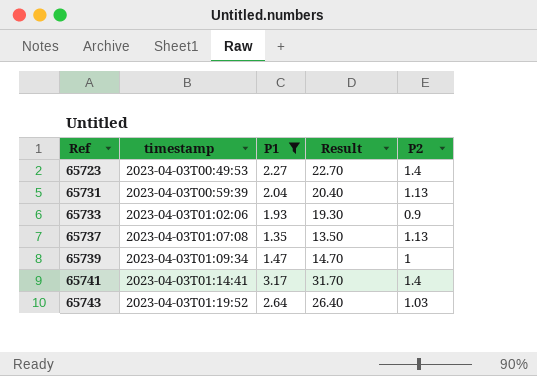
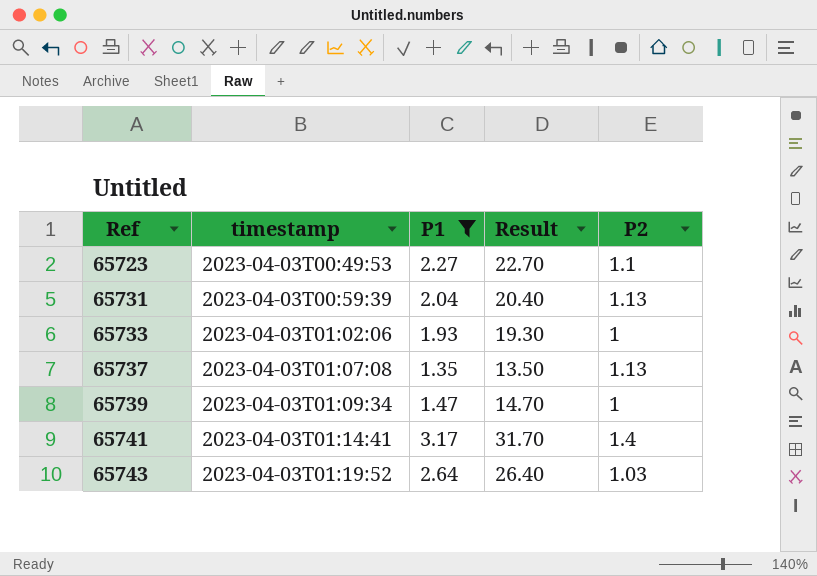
65723 | P2: 1.4 -> 1.1
65733 | P2: 0.9 -> 1

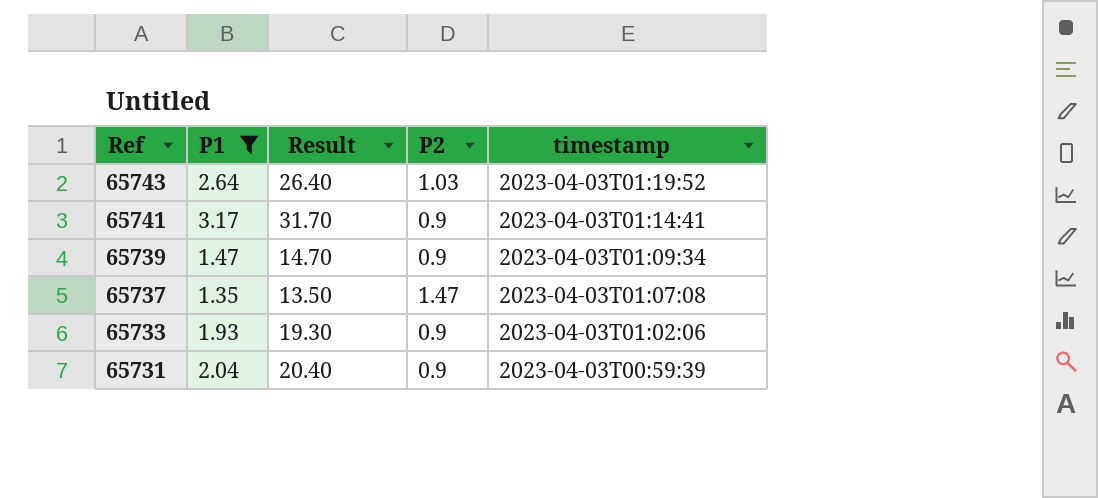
row order: Ref ascending -> Ref descending
column timestamp | position: 2 -> 5
row 65723: 2023-04-03T00:49:53 | 2.27 | 22.70 | 1.1 -> none
65741 | P2: 1.4 -> 0.9
65739 | P2: 1 -> 0.9
65737 | P2: 1.13 -> 1.47
65733 | P2: 1 -> 0.9
65731 | P2: 1.13 -> 0.9

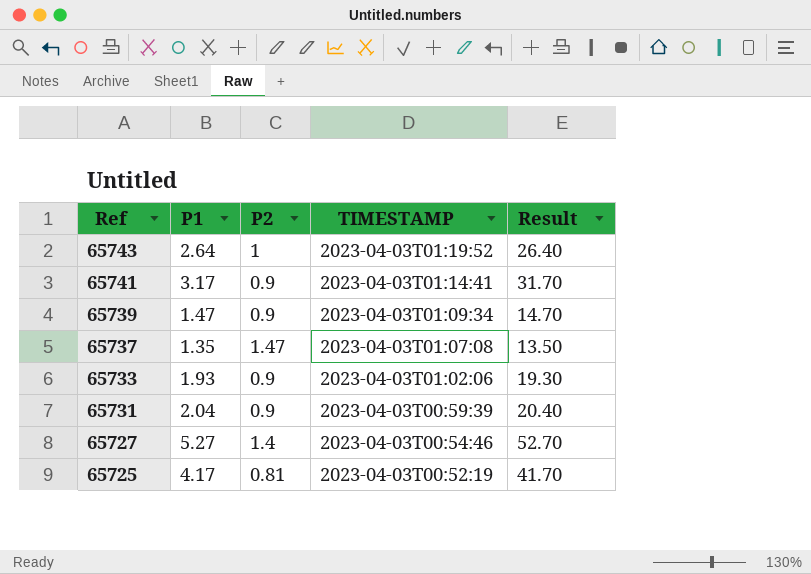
filter: P1 <= 3.17 -> none
column name: timestamp -> TIMESTAMP
column Result | position: 3 -> 5
65743 | P2: 1.03 -> 1

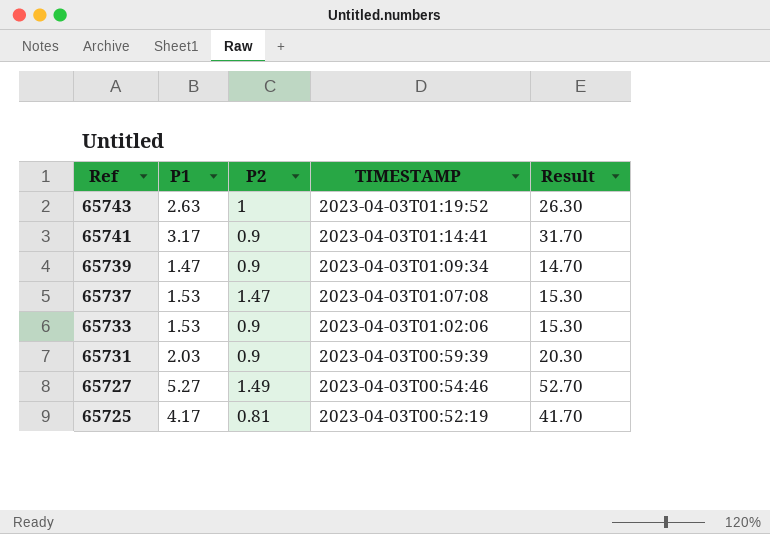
65743 | P1: 2.64 -> 2.63
65743 | Result: 26.40 -> 26.30
65737 | P1: 1.35 -> 1.53
65737 | Result: 13.50 -> 15.30
65733 | P1: 1.93 -> 1.53
65733 | Result: 19.30 -> 15.30
65731 | P1: 2.04 -> 2.03
65731 | Result: 20.40 -> 20.30
65727 | P2: 1.4 -> 1.49

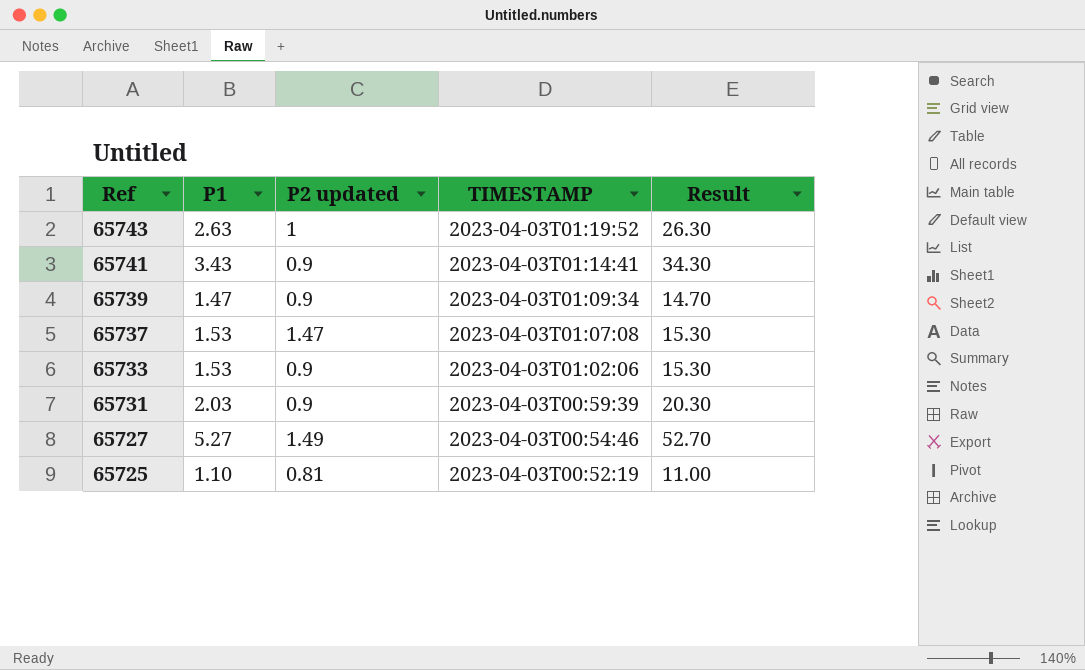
column name: P2 -> P2 updated
65741 | P1: 3.17 -> 3.43
65741 | Result: 31.70 -> 34.30
65725 | P1: 4.17 -> 1.10
65725 | Result: 41.70 -> 11.00

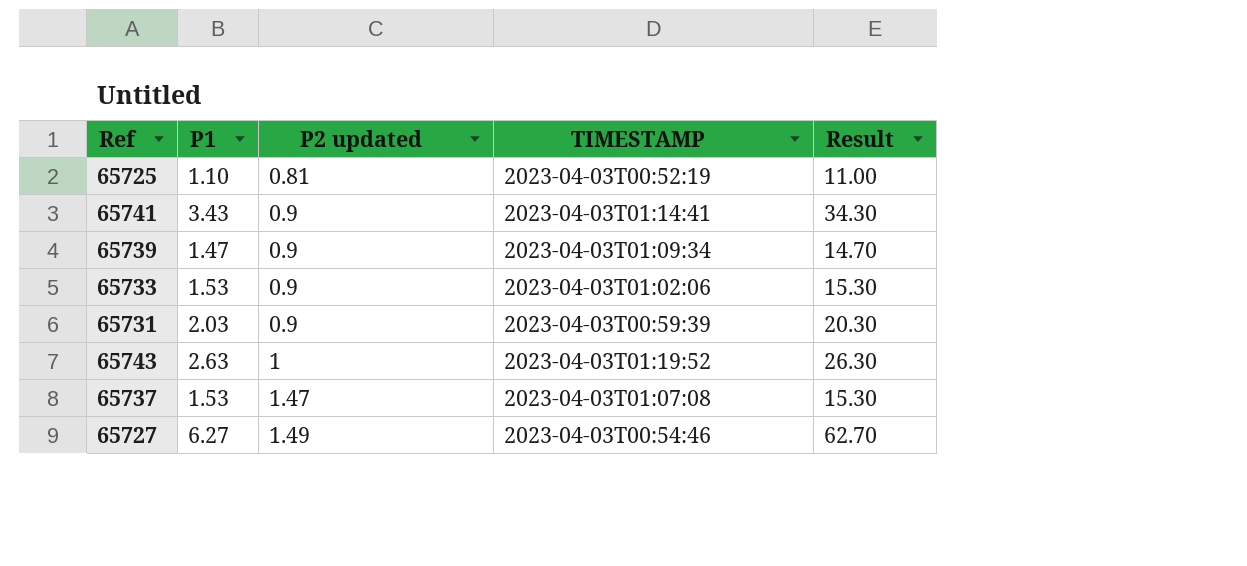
row order: Ref descending -> P2 updated ascending
65727 | P1: 5.27 -> 6.27
65727 | Result: 52.70 -> 62.70

